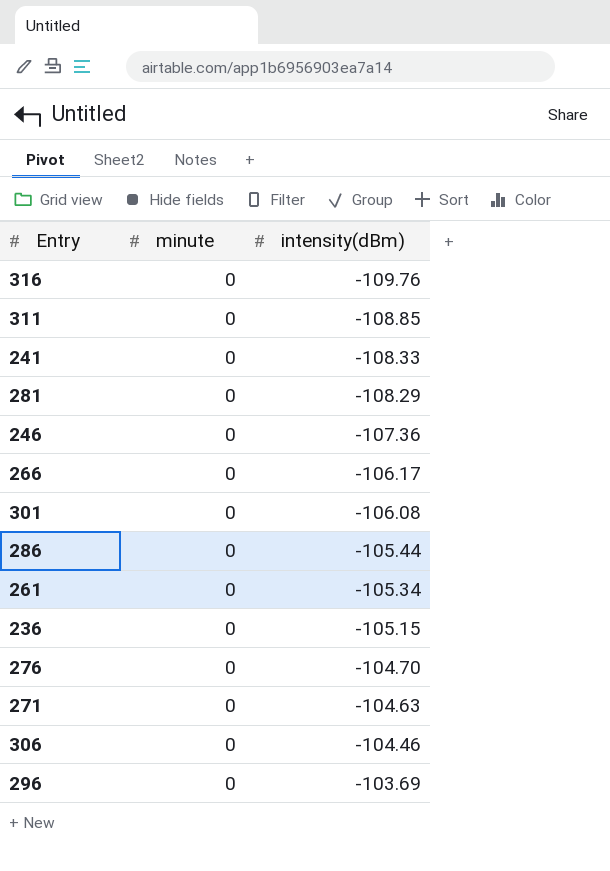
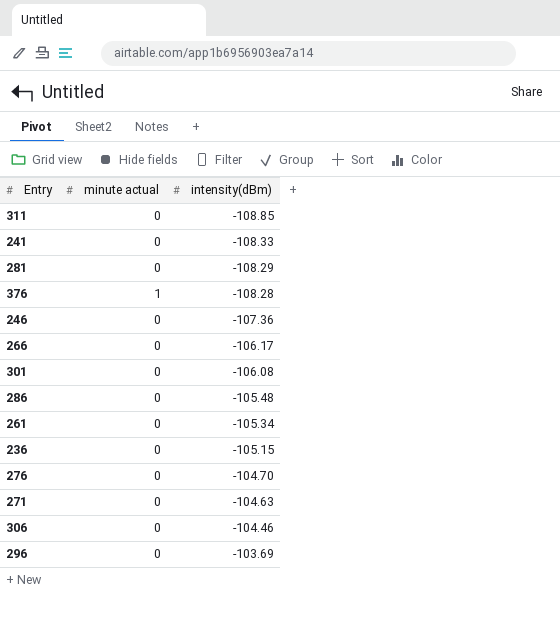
column name: minute -> minute actual
row 316: 0 | -109.76 -> none
row 376: none -> 1 | -108.28
286 | intensity(dBm): -105.44 -> -105.48

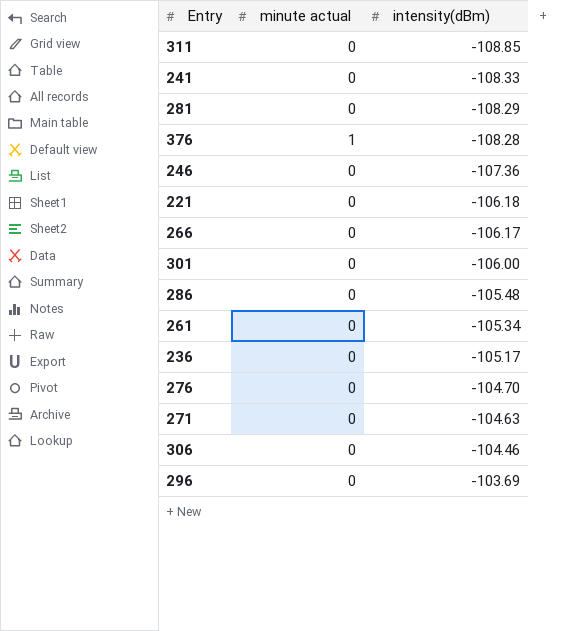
row 221: none -> 0 | -106.18
301 | intensity(dBm): -106.08 -> -106.00
236 | intensity(dBm): -105.15 -> -105.17

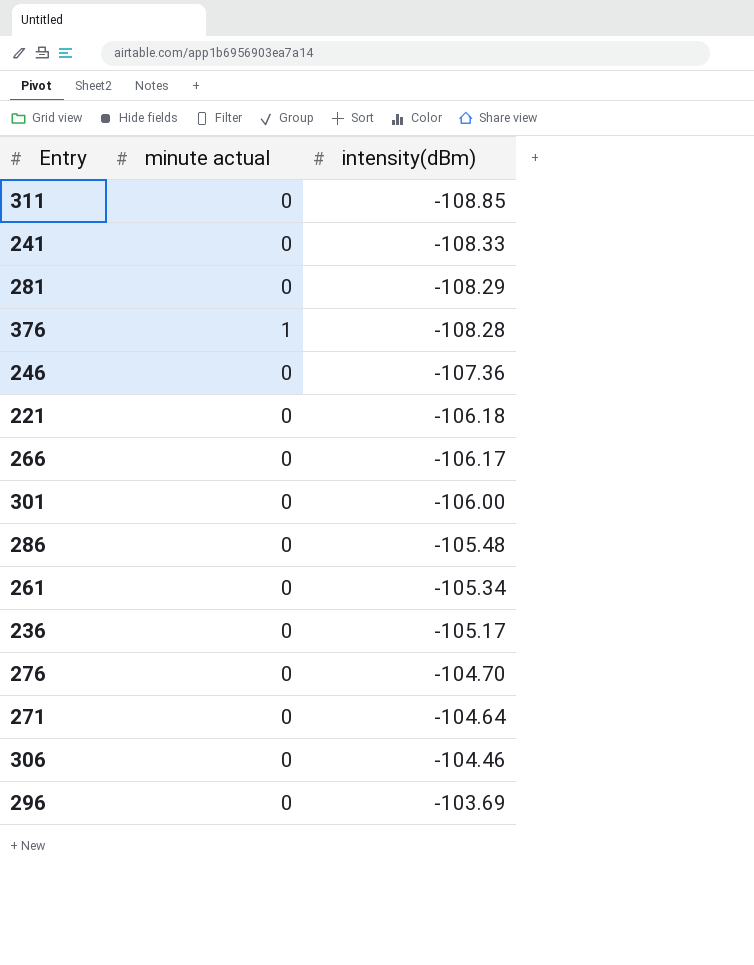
271 | intensity(dBm): -104.63 -> -104.64

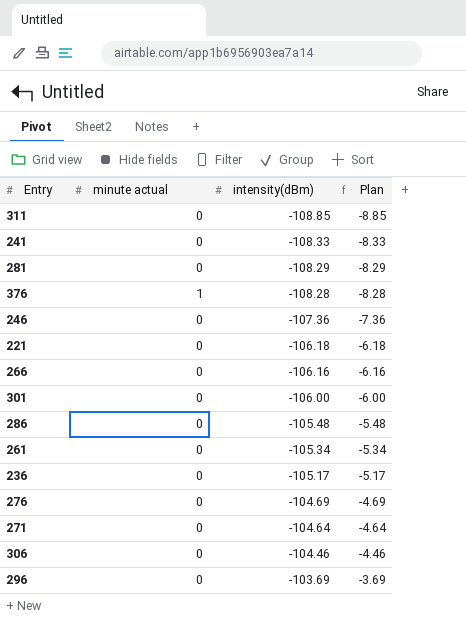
column Plan | formula: none -> [intensity(dBm)] + 100
266 | intensity(dBm): -106.17 -> -106.16
276 | intensity(dBm): -104.70 -> -104.69

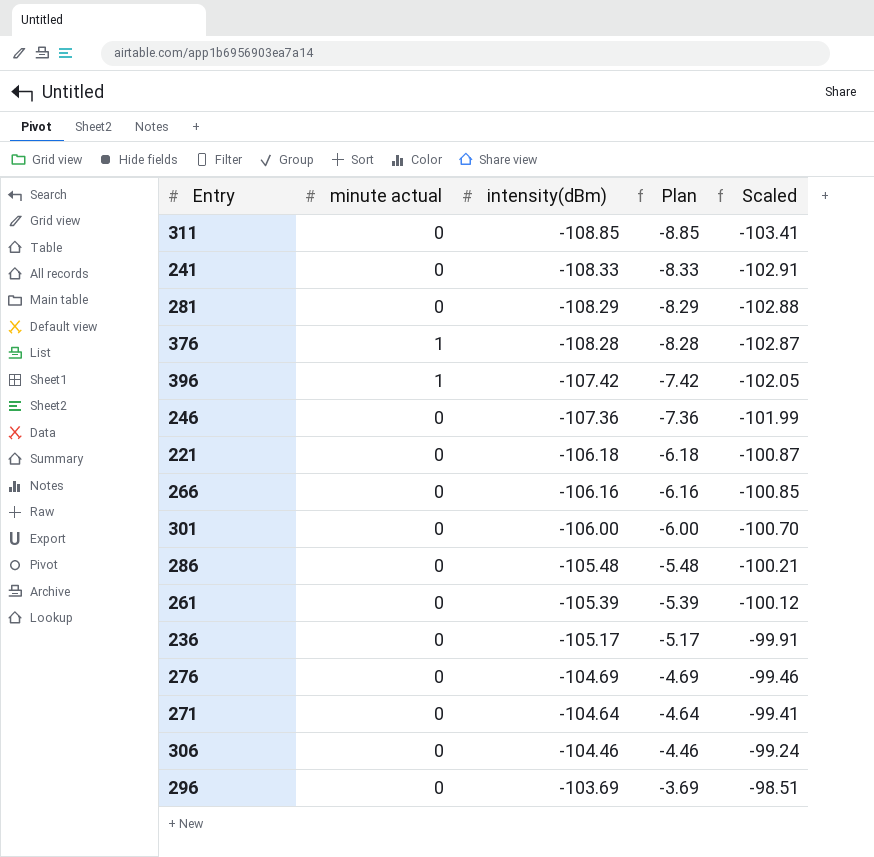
column Scaled | formula: none -> [intensity(dBm)] * 0.95
row 396: none -> 1 | -107.42 | -7.42 | -102.05
261 | intensity(dBm): -105.34 -> -105.39
261 | Plan: -5.34 -> -5.39

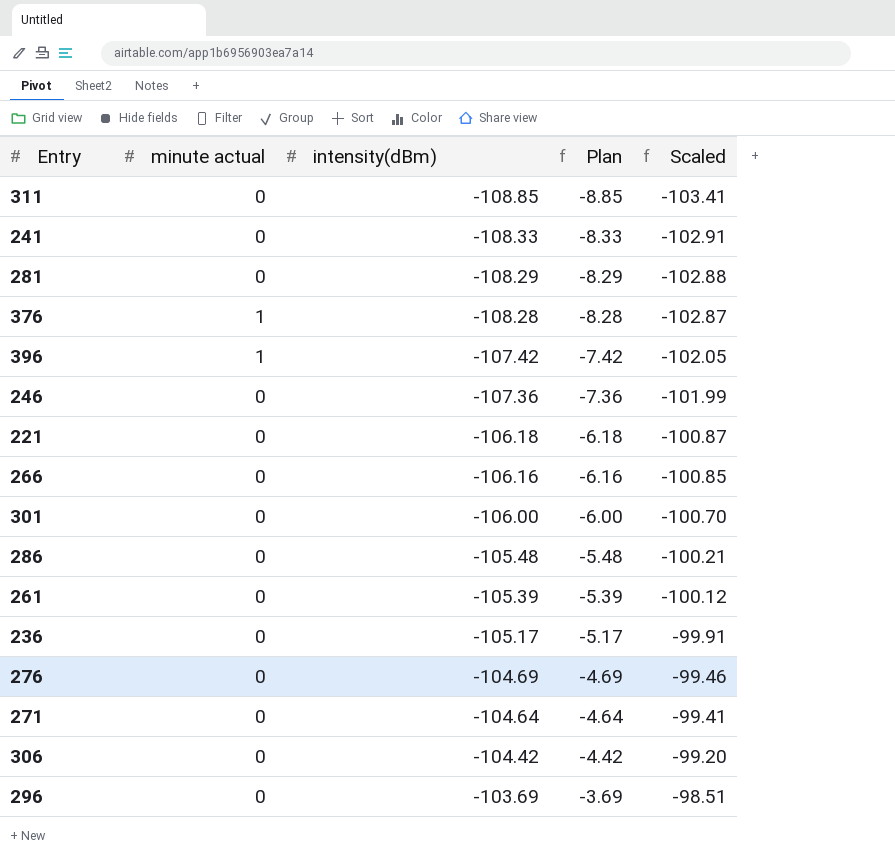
306 | intensity(dBm): -104.46 -> -104.42
306 | Plan: -4.46 -> -4.42
306 | Scaled: -99.24 -> -99.20

